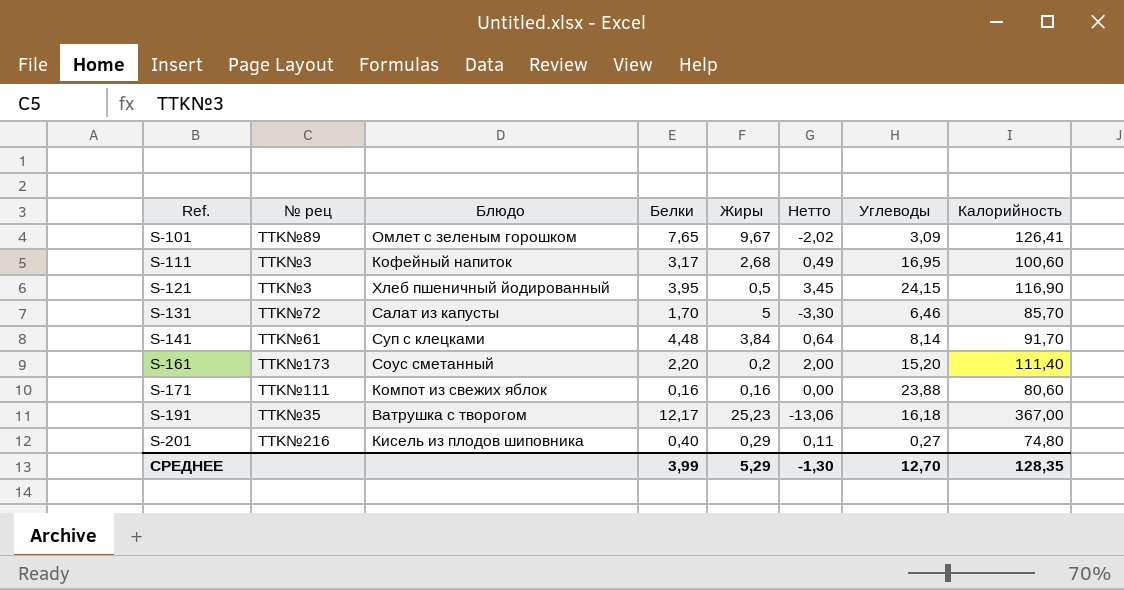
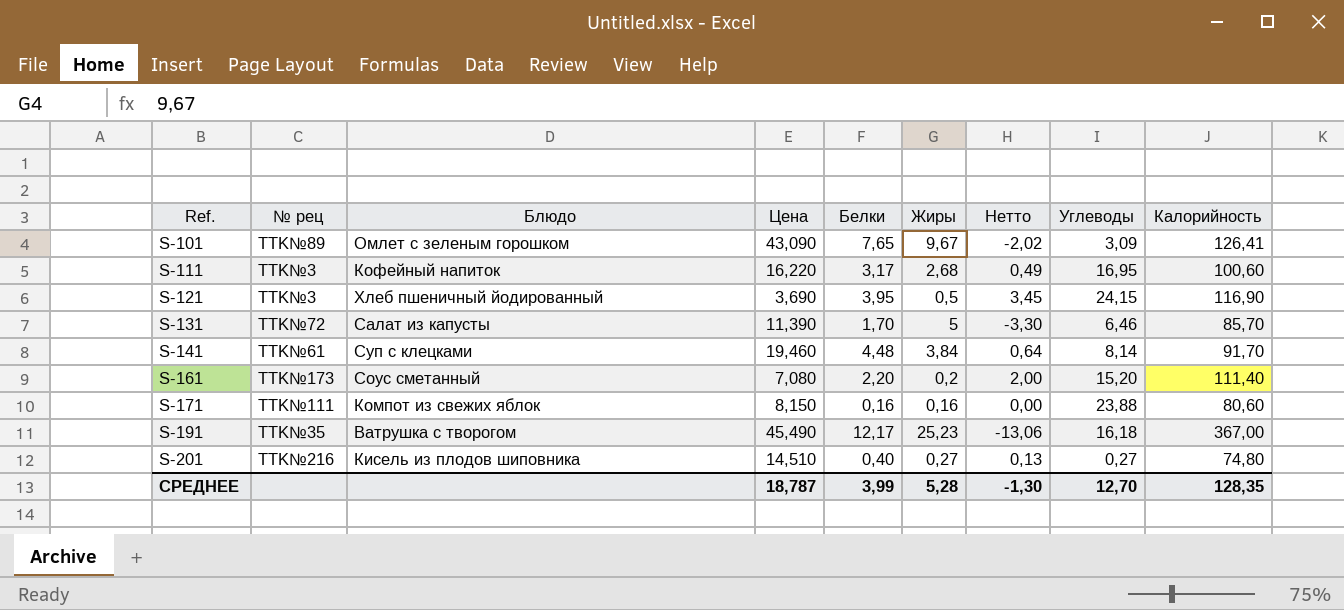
column Цена | position: none -> 4
S-201 | Жиры: 0,29 -> 0,27
S-201 | Нетто: 0,11 -> 0,13
СРЕДНЕЕ | Жиры: 5,29 -> 5,28

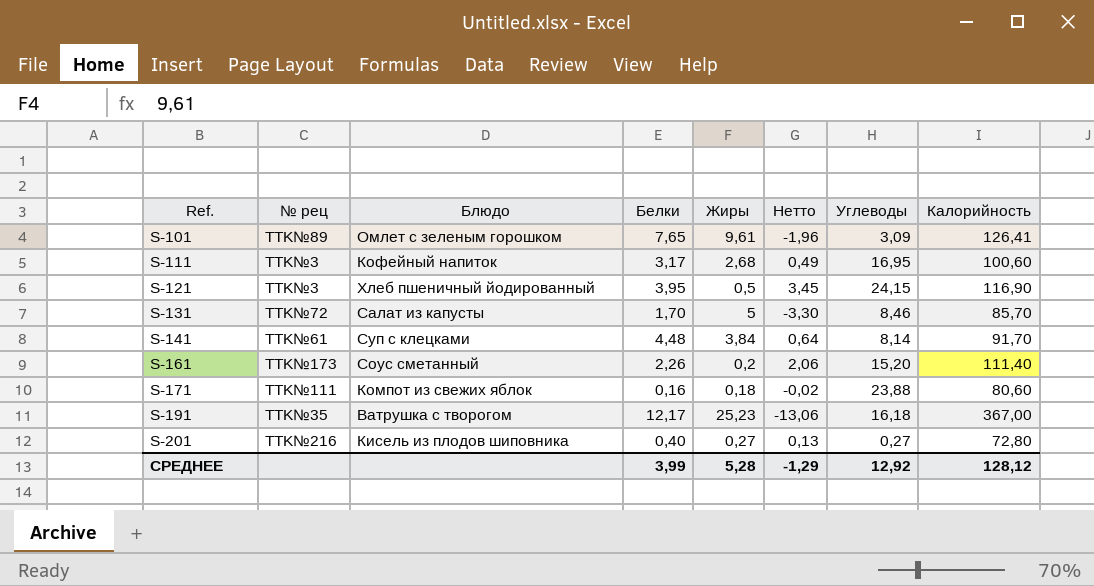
column Цена | position: 4 -> none
S-101 | Жиры: 9,67 -> 9,61
S-101 | Нетто: -2,02 -> -1,96
S-131 | Углеводы: 6,46 -> 8,46
S-161 | Белки: 2,20 -> 2,26
S-161 | Нетто: 2,00 -> 2,06
S-171 | Жиры: 0,16 -> 0,18
S-171 | Нетто: 0,00 -> -0,02
S-201 | Калорийность: 74,80 -> 72,80
СРЕДНЕЕ | Нетто: -1,30 -> -1,29
СРЕДНЕЕ | Углеводы: 12,70 -> 12,92
СРЕДНЕЕ | Калорийность: 128,35 -> 128,12

